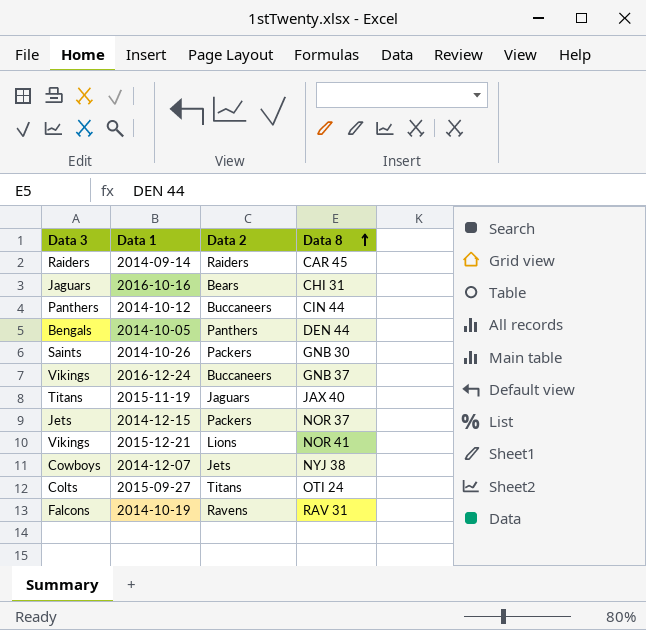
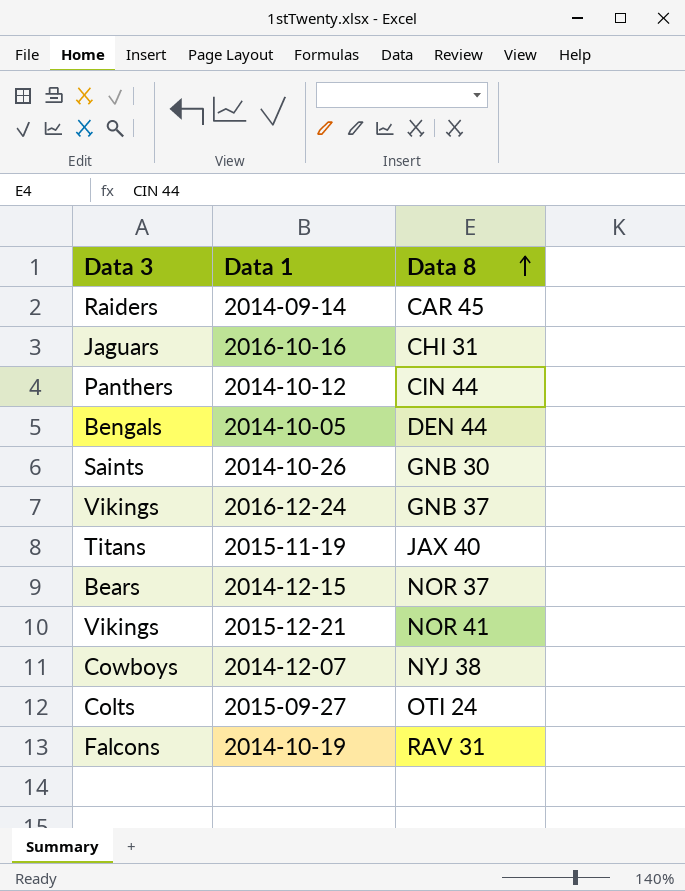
column Data 2 | position: 3 -> none
2014-12-15 | Data 3: Jets -> Bears

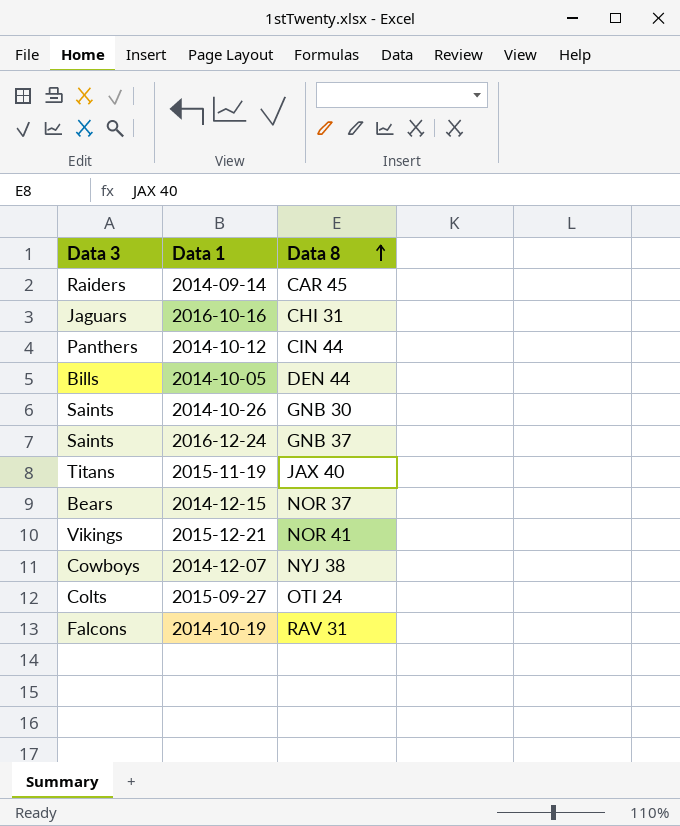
2014-10-05 | Data 3: Bengals -> Bills
2016-12-24 | Data 3: Vikings -> Saints

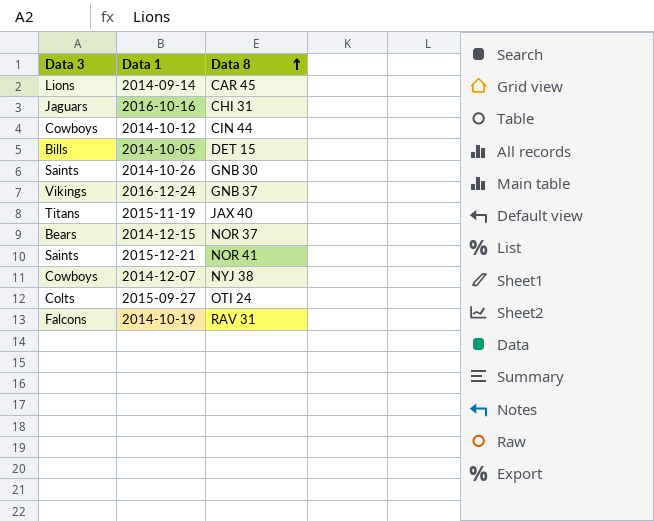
2014-09-14 | Data 3: Raiders -> Lions
2014-10-12 | Data 3: Panthers -> Cowboys
2014-10-05 | Data 8: DEN 44 -> DET 15
2016-12-24 | Data 3: Saints -> Vikings
2015-12-21 | Data 3: Vikings -> Saints

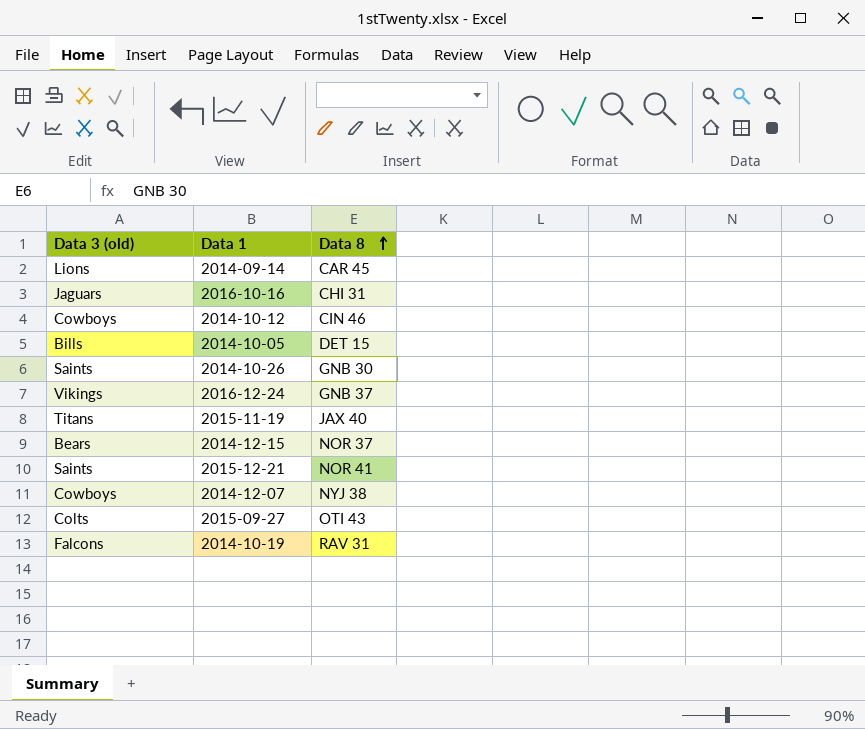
column name: Data 3 -> Data 3 (old)
2014-10-12 | Data 8: CIN 44 -> CIN 46
2015-09-27 | Data 8: OTI 24 -> OTI 43

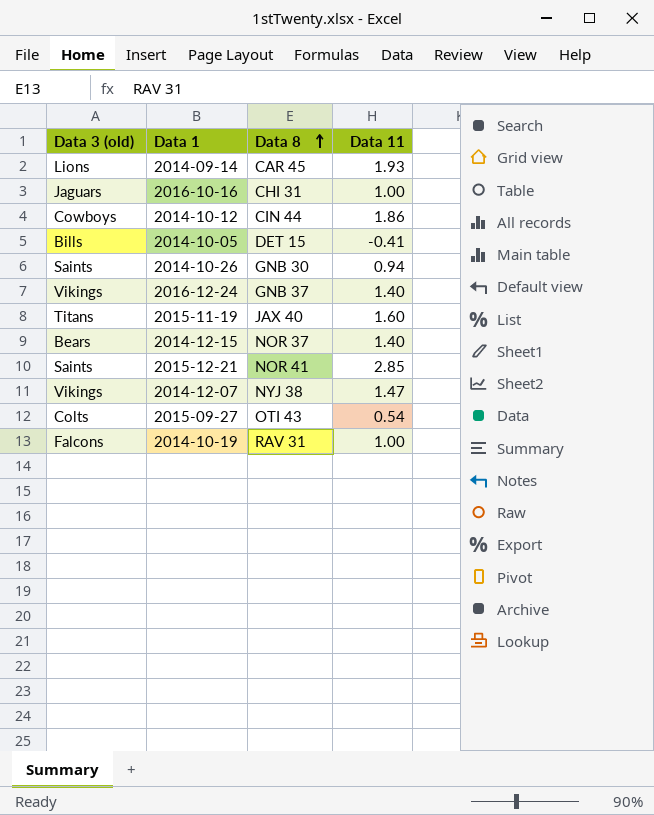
column Data 11 | position: none -> 4
2014-10-12 | Data 8: CIN 46 -> CIN 44
2014-12-07 | Data 3 (old): Cowboys -> Vikings

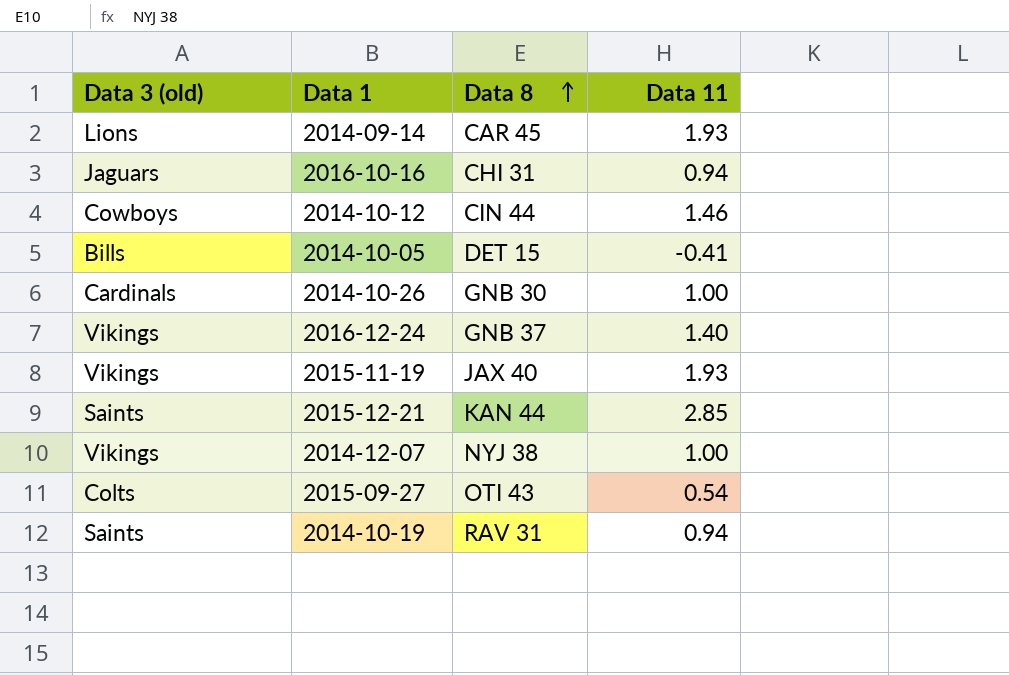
row 2014-12-15: Bears | NOR 37 | 1.40 -> none
2016-10-16 | Data 11: 1.00 -> 0.94
2014-10-12 | Data 11: 1.86 -> 1.46
2014-10-26 | Data 3 (old): Saints -> Cardinals
2014-10-26 | Data 11: 0.94 -> 1.00
2015-11-19 | Data 3 (old): Titans -> Vikings
2015-11-19 | Data 11: 1.60 -> 1.93
2015-12-21 | Data 8: NOR 41 -> KAN 44
2014-12-07 | Data 11: 1.47 -> 1.00
2014-10-19 | Data 3 (old): Falcons -> Saints
2014-10-19 | Data 11: 1.00 -> 0.94

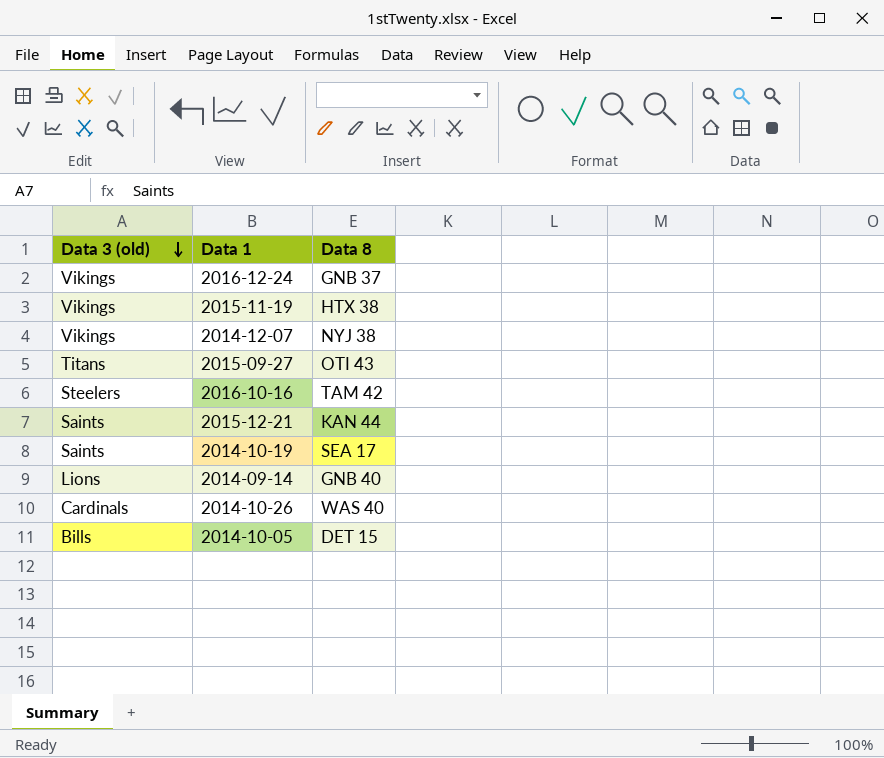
row order: Data 8 ascending -> Data 3 (old) descending
column Data 11 | position: 4 -> none
row 2014-10-12: Cowboys | CIN 44 | 1.46 -> none
2015-11-19 | Data 8: JAX 40 -> HTX 38
2015-09-27 | Data 3 (old): Colts -> Titans
2016-10-16 | Data 3 (old): Jaguars -> Steelers
2016-10-16 | Data 8: CHI 31 -> TAM 42
2014-10-19 | Data 8: RAV 31 -> SEA 17
2014-09-14 | Data 8: CAR 45 -> GNB 40
2014-10-26 | Data 8: GNB 30 -> WAS 40

